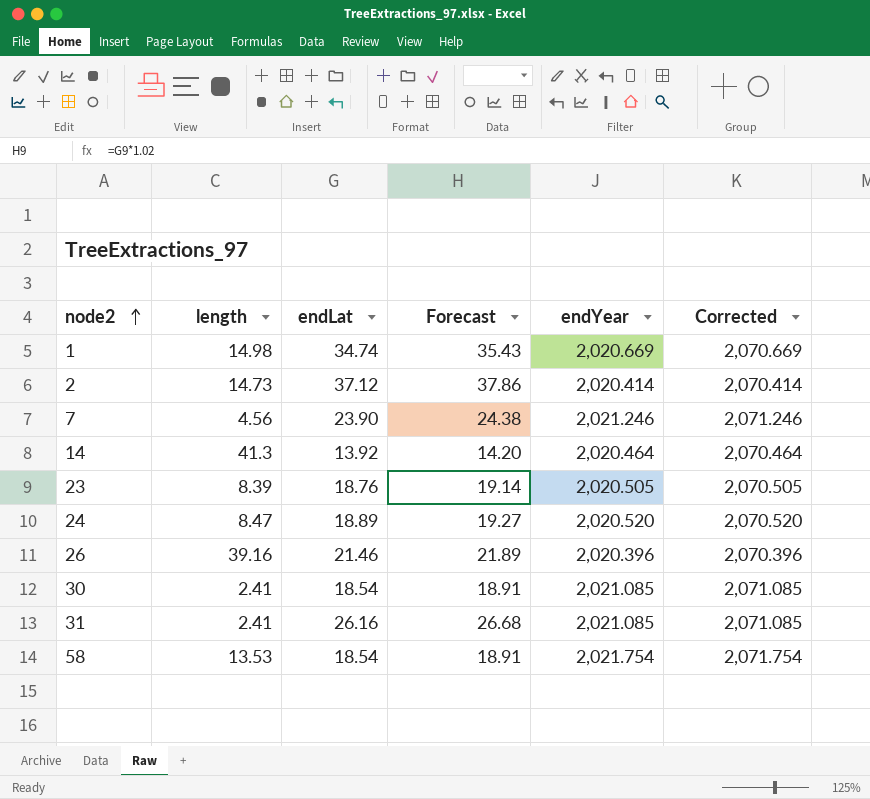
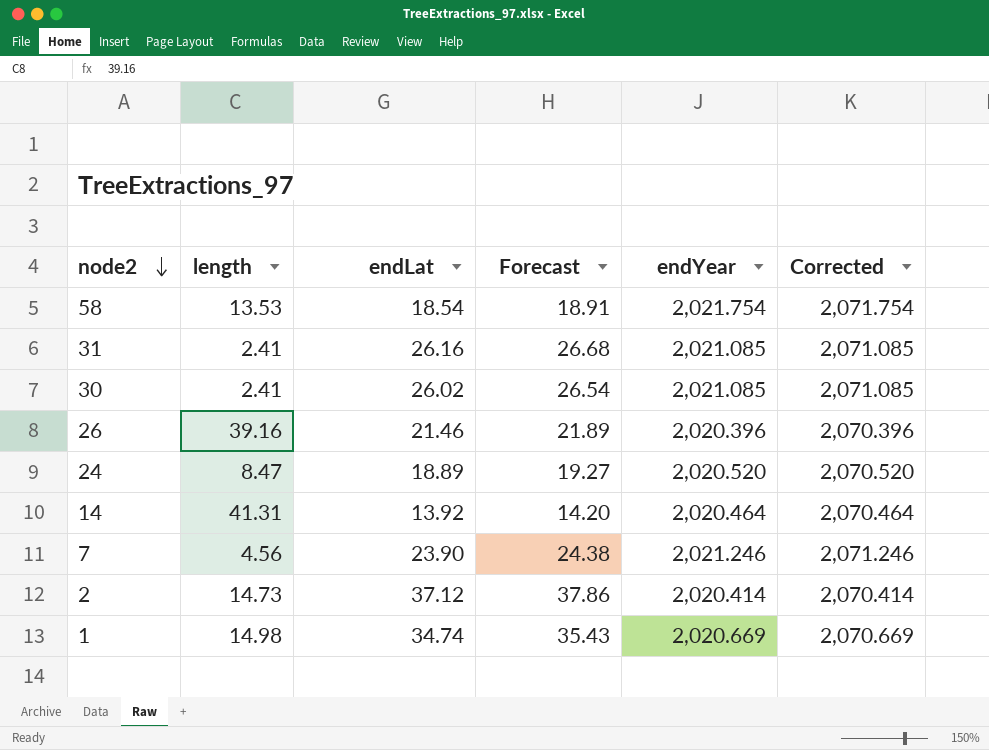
row order: node2 ascending -> node2 descending
row 23: 8.39 | 18.76 | 19.14 | 2,020.505 | 2,070.505 -> none
30 | endLat: 18.54 -> 26.02
30 | Forecast: 18.91 -> 26.54
14 | length: 41.3 -> 41.31

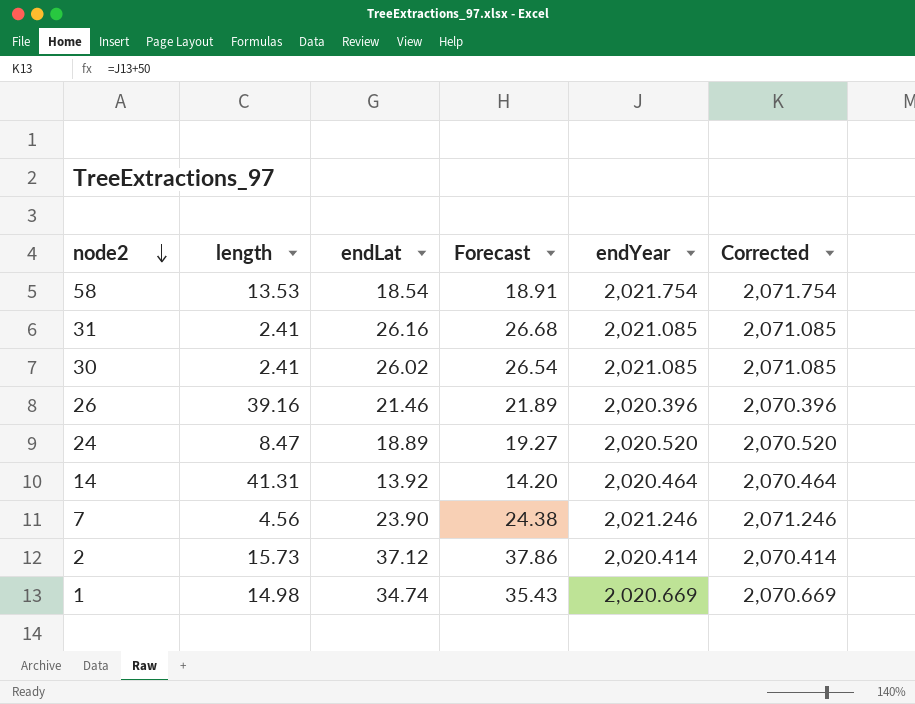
2 | length: 14.73 -> 15.73

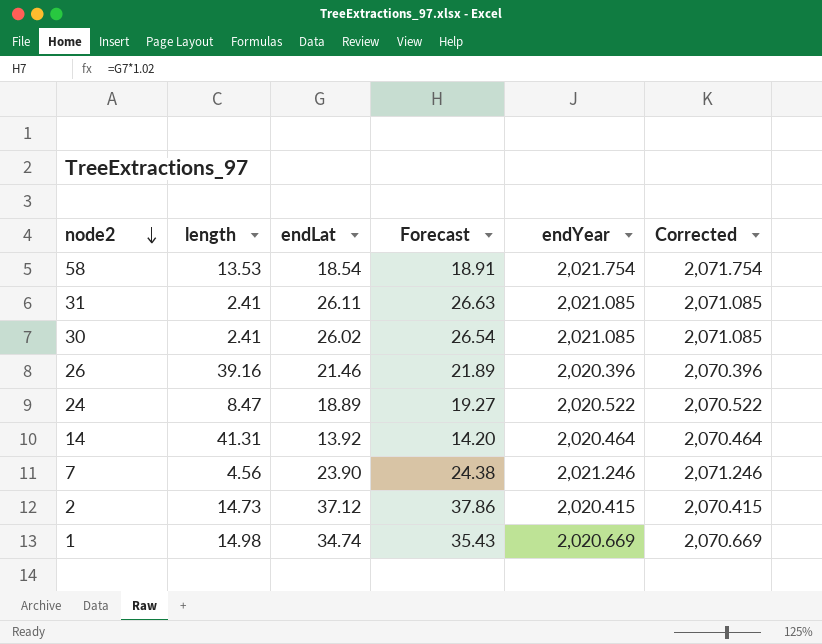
31 | endLat: 26.16 -> 26.11
31 | Forecast: 26.68 -> 26.63
24 | endYear: 2,020.520 -> 2,020.522
24 | Corrected: 2,070.520 -> 2,070.522
2 | length: 15.73 -> 14.73
2 | endYear: 2,020.414 -> 2,020.415
2 | Corrected: 2,070.414 -> 2,070.415

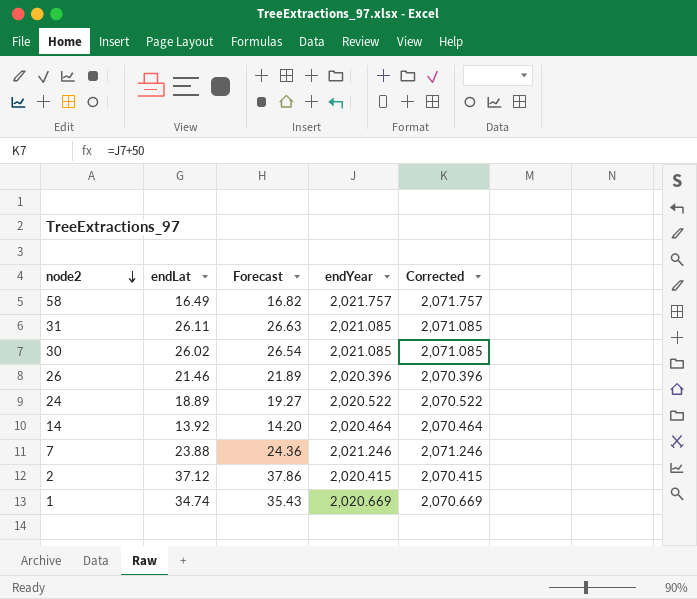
column length | position: 2 -> none
58 | endLat: 18.54 -> 16.49
58 | Forecast: 18.91 -> 16.82
58 | endYear: 2,021.754 -> 2,021.757
58 | Corrected: 2,071.754 -> 2,071.757
7 | endLat: 23.90 -> 23.88
7 | Forecast: 24.38 -> 24.36

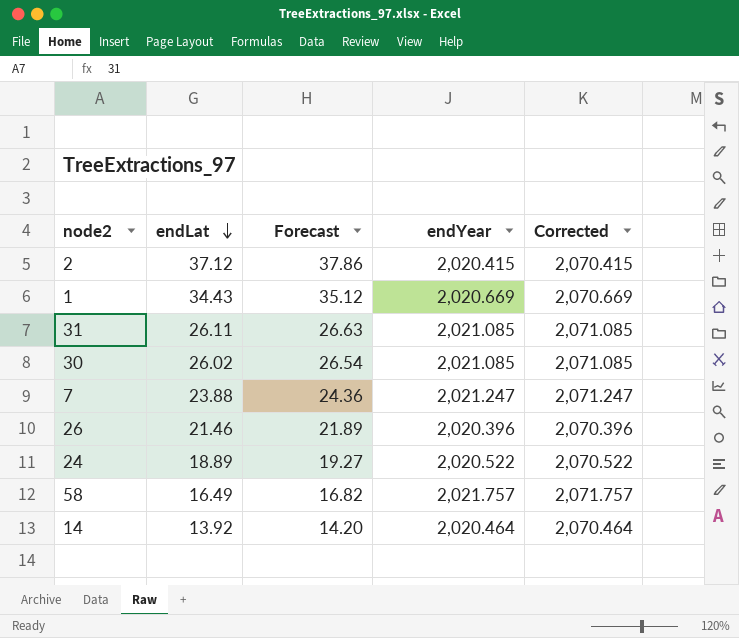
row order: node2 descending -> endLat descending
1 | endLat: 34.74 -> 34.43
1 | Forecast: 35.43 -> 35.12
7 | endYear: 2,021.246 -> 2,021.247
7 | Corrected: 2,071.246 -> 2,071.247

